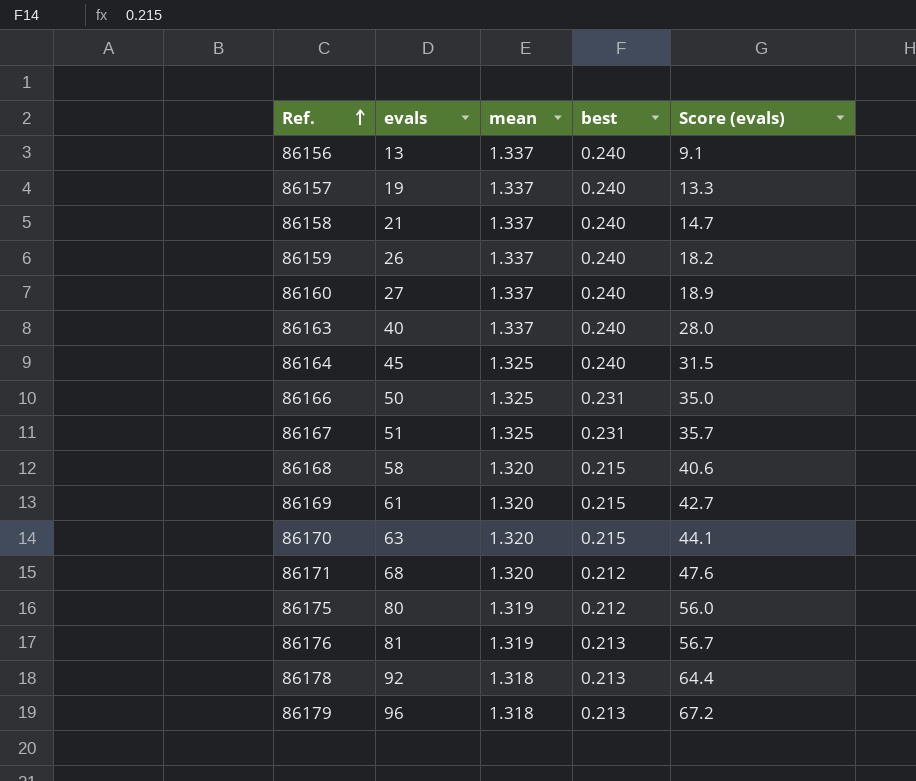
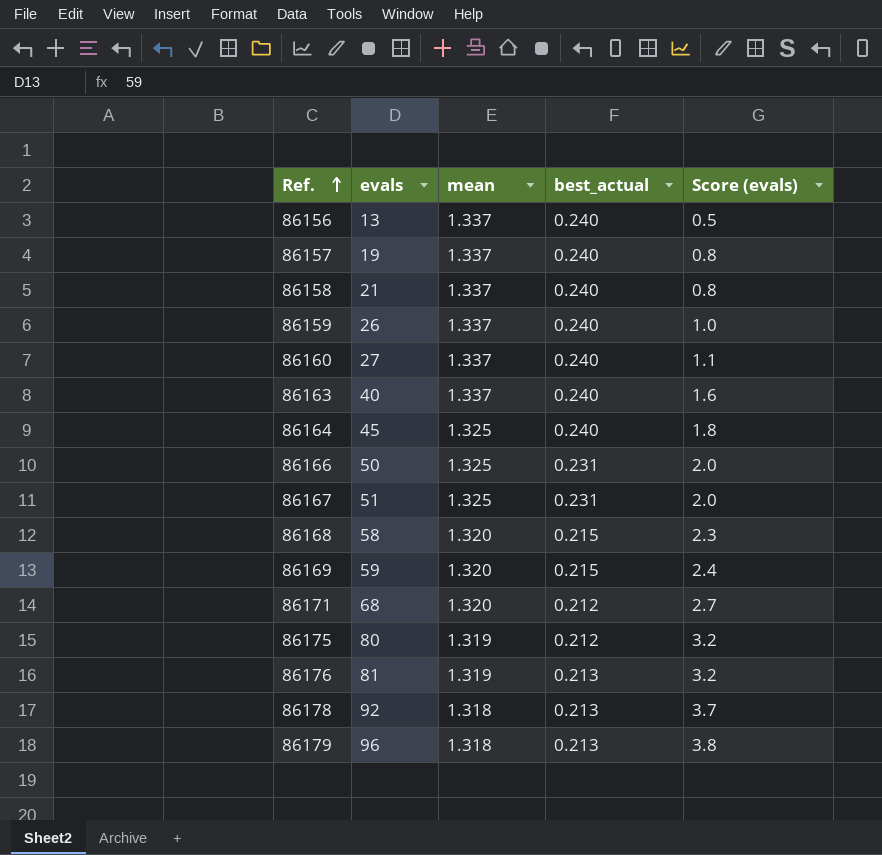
column name: best -> best_actual
column Score (evals) | formula: [evals] * 0.7 -> [evals] * 0.04
row 86170: 63 | 1.320 | 0.215 | 44.1 -> none
86169 | evals: 61 -> 59

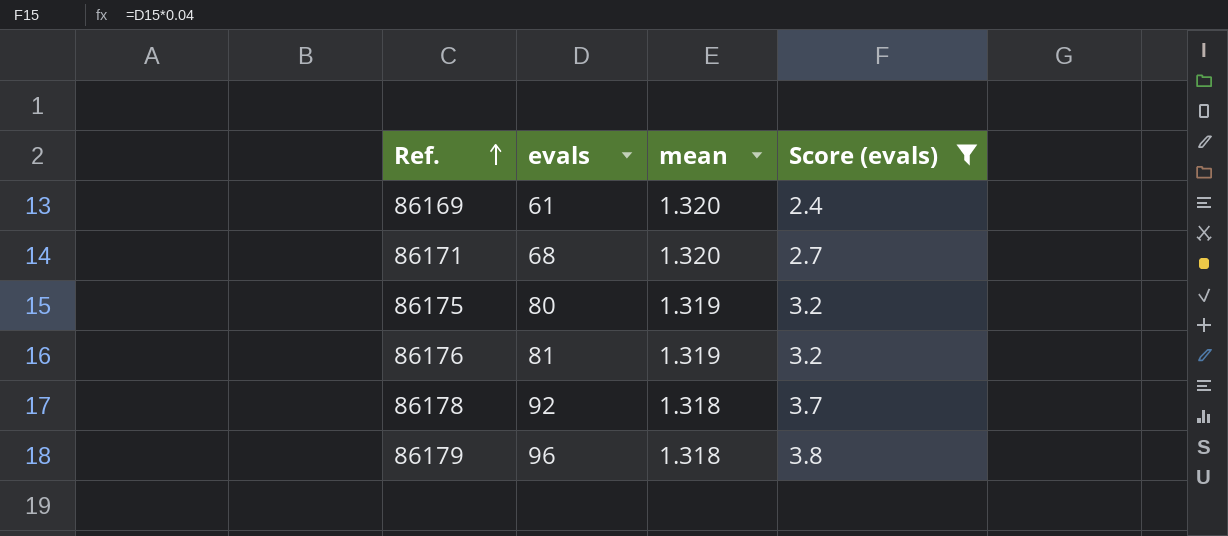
filter: none -> Score (evals) >= 2.4
column best_actual | position: 4 -> none
86169 | evals: 59 -> 61

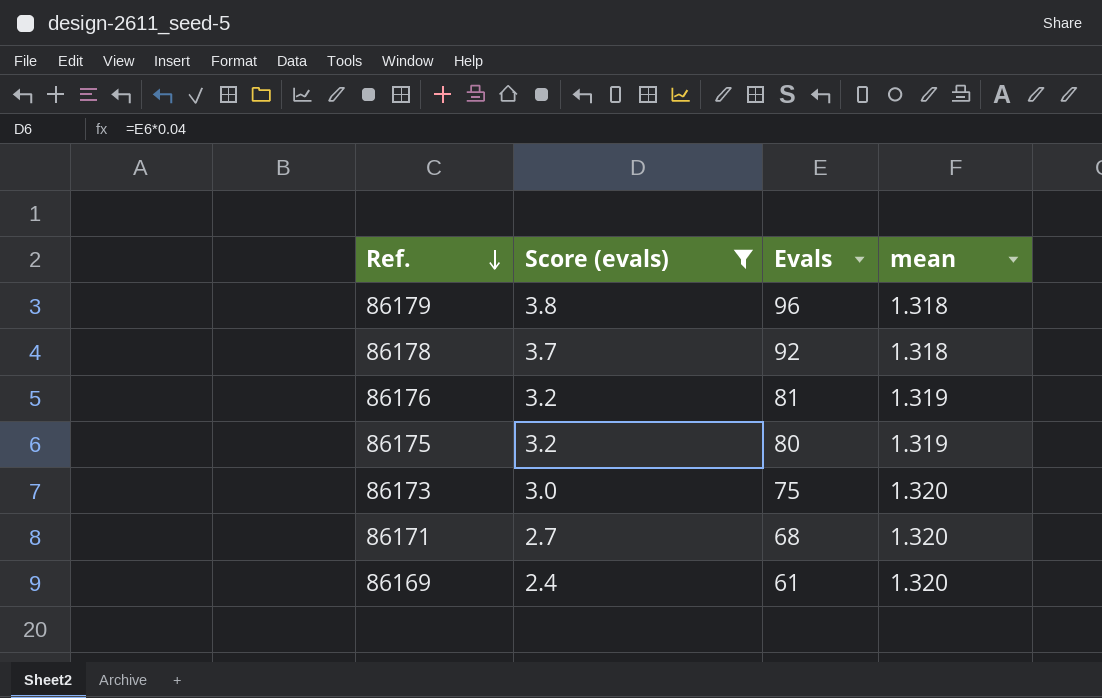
row order: Ref. ascending -> Ref. descending
column Score (evals) | position: 4 -> 2
column name: evals -> Evals
row 86173: none -> 3.0 | 75 | 1.320

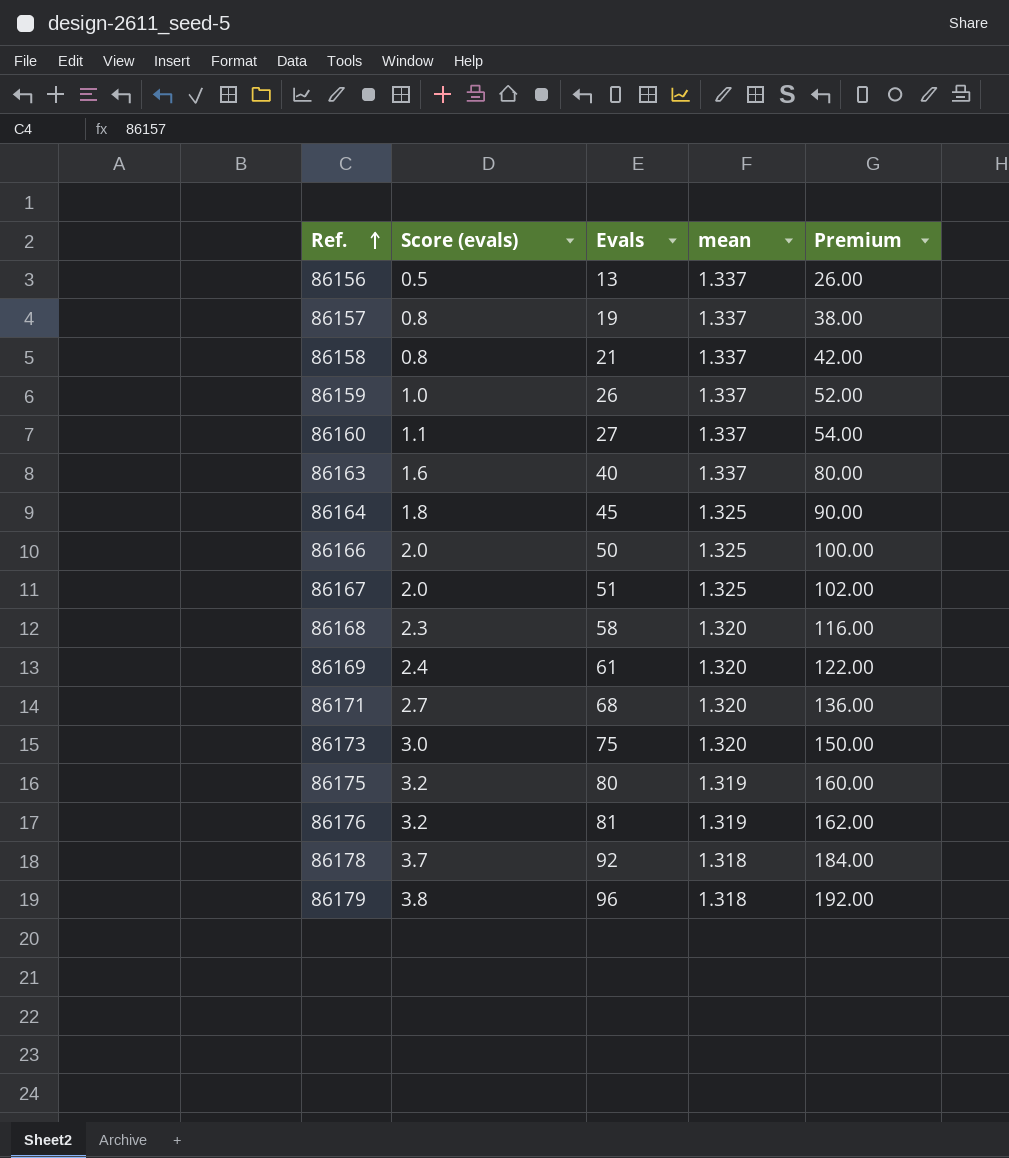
filter: Score (evals) >= 2.4 -> none
row order: Ref. descending -> Ref. ascending
column Premium | formula: none -> [Evals] * 2

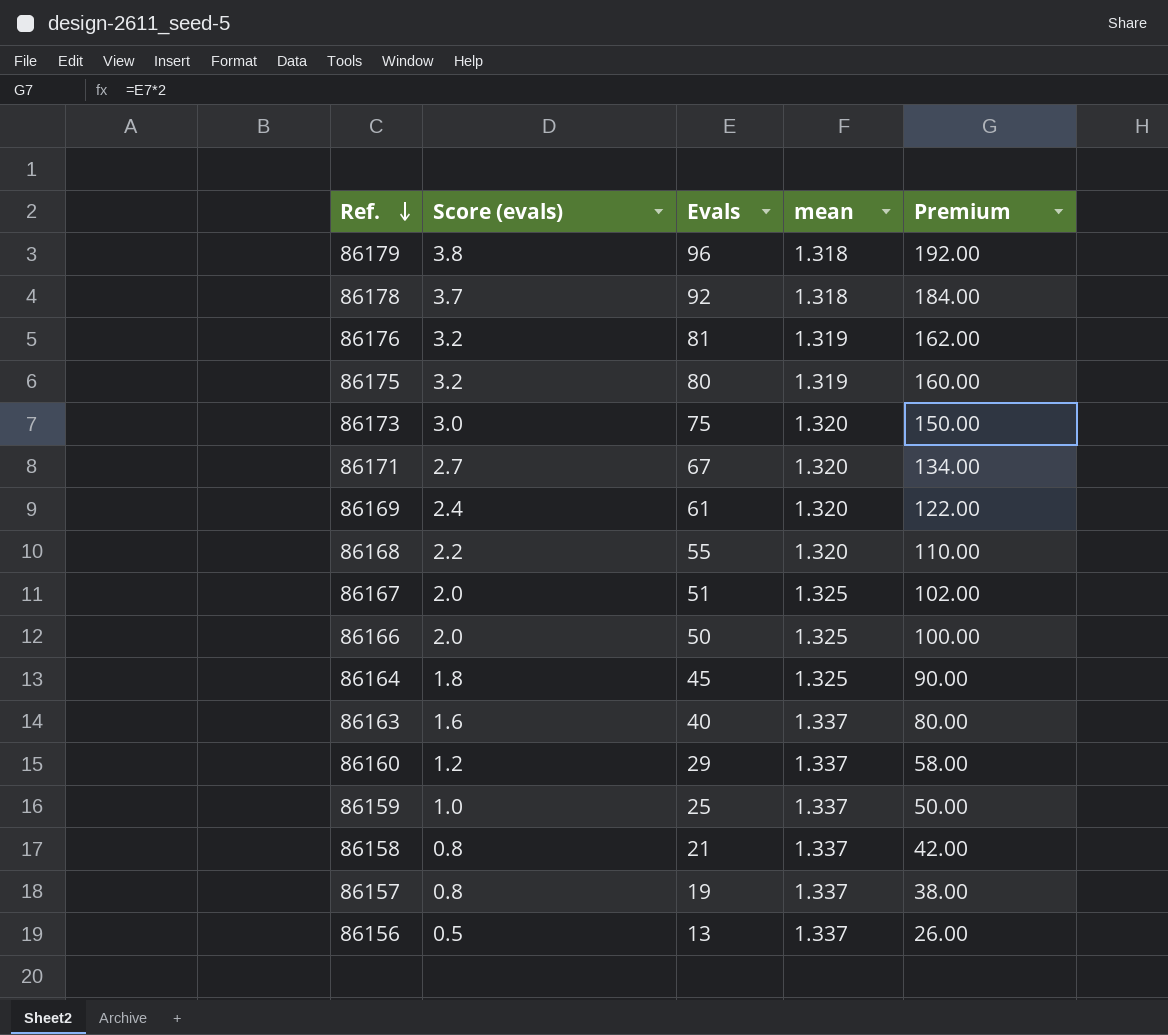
row order: Ref. ascending -> Ref. descending
86171 | Evals: 68 -> 67
86171 | Premium: 136.00 -> 134.00
86168 | Score (evals): 2.3 -> 2.2
86168 | Evals: 58 -> 55
86168 | Premium: 116.00 -> 110.00
86160 | Score (evals): 1.1 -> 1.2
86160 | Evals: 27 -> 29
86160 | Premium: 54.00 -> 58.00
86159 | Evals: 26 -> 25
86159 | Premium: 52.00 -> 50.00

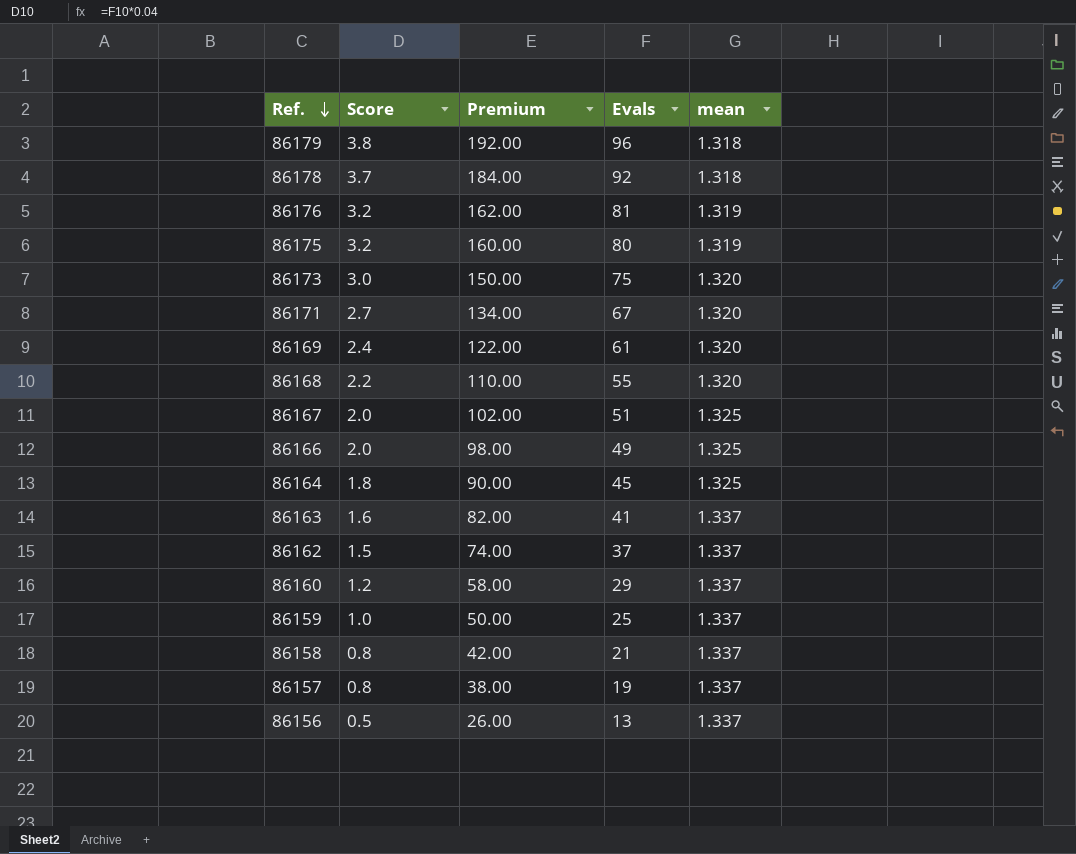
column name: Score (evals) -> Score
column Premium | position: 5 -> 3
86166 | Premium: 100.00 -> 98.00
86166 | Evals: 50 -> 49
86163 | Premium: 80.00 -> 82.00
86163 | Evals: 40 -> 41
row 86162: none -> 1.5 | 74.00 | 37 | 1.337

